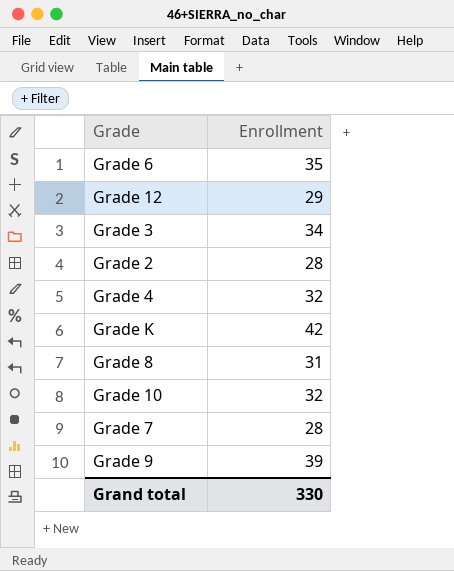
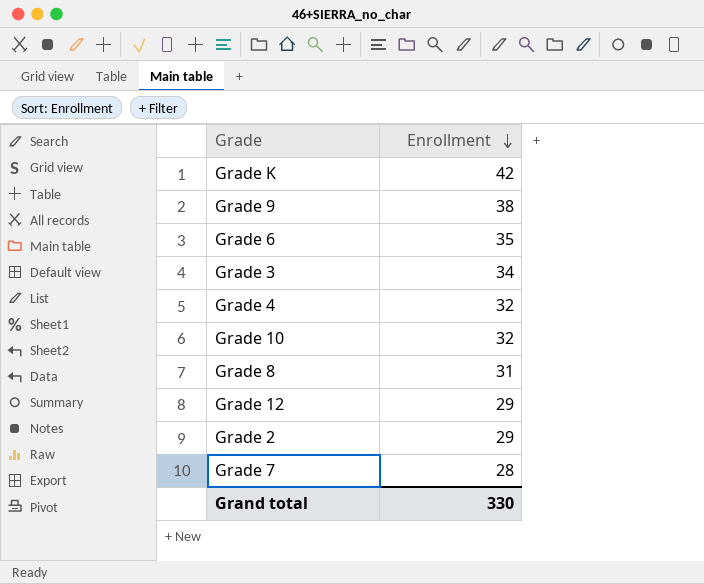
row order: none -> Enrollment descending
Grade 9 | Enrollment: 39 -> 38
Grade 2 | Enrollment: 28 -> 29

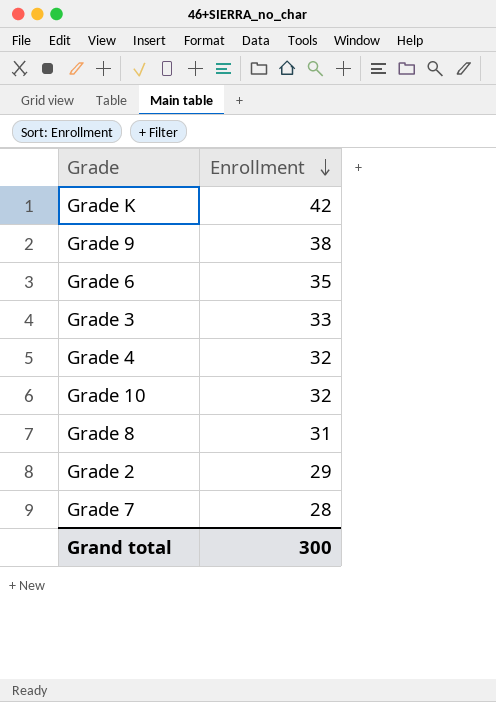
row Grade 12: 29 -> none
Grade 3 | Enrollment: 34 -> 33
Grand total | Enrollment: 330 -> 300

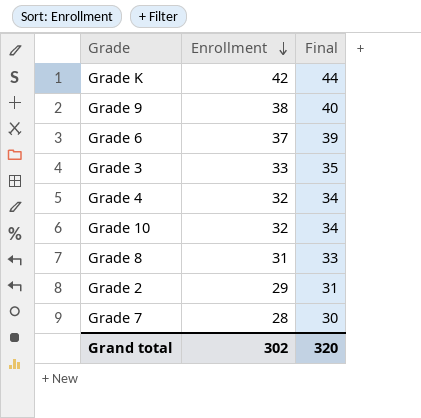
column Final | formula: none -> [Enrollment] + 2
Grade 6 | Enrollment: 35 -> 37
Grand total | Enrollment: 300 -> 302

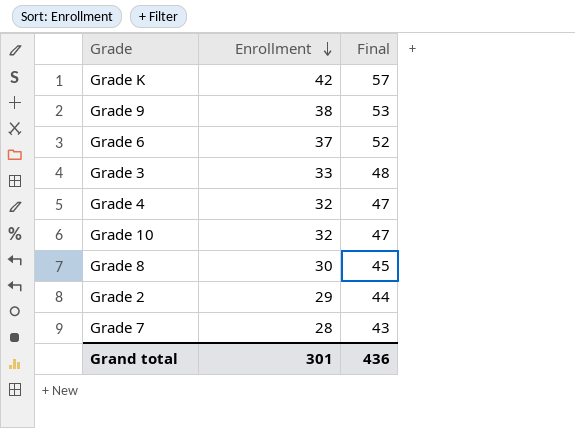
column Final | formula: [Enrollment] + 2 -> [Enrollment] + 15
Grade 8 | Enrollment: 31 -> 30
Grand total | Enrollment: 302 -> 301
Grand total | Final: 320 -> 436

